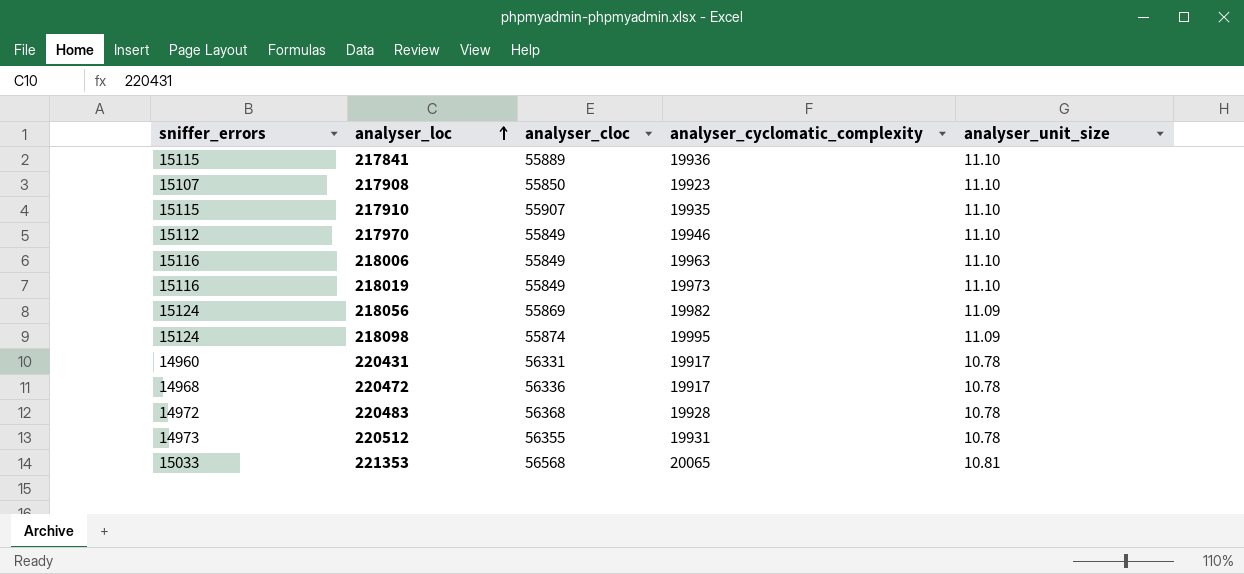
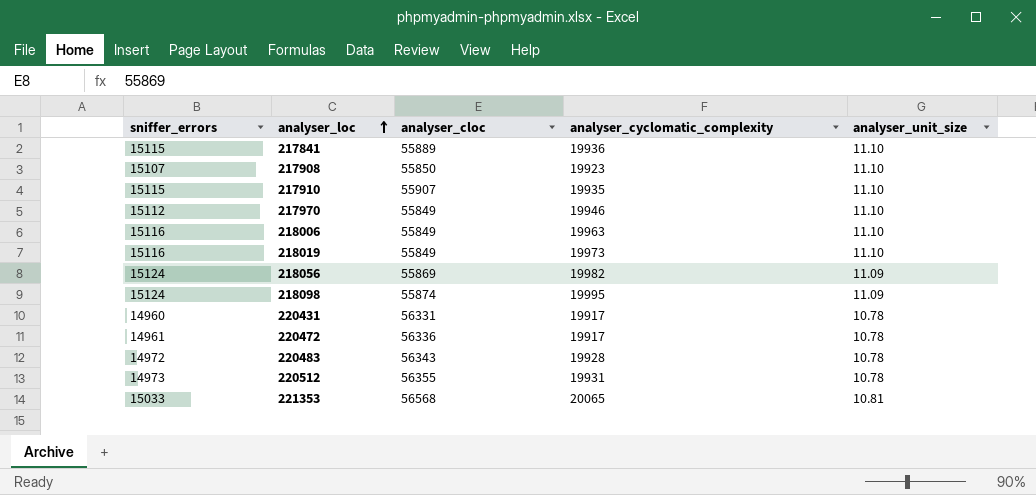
220472 | sniffer_errors: 14968 -> 14961
220483 | analyser_cloc: 56368 -> 56343

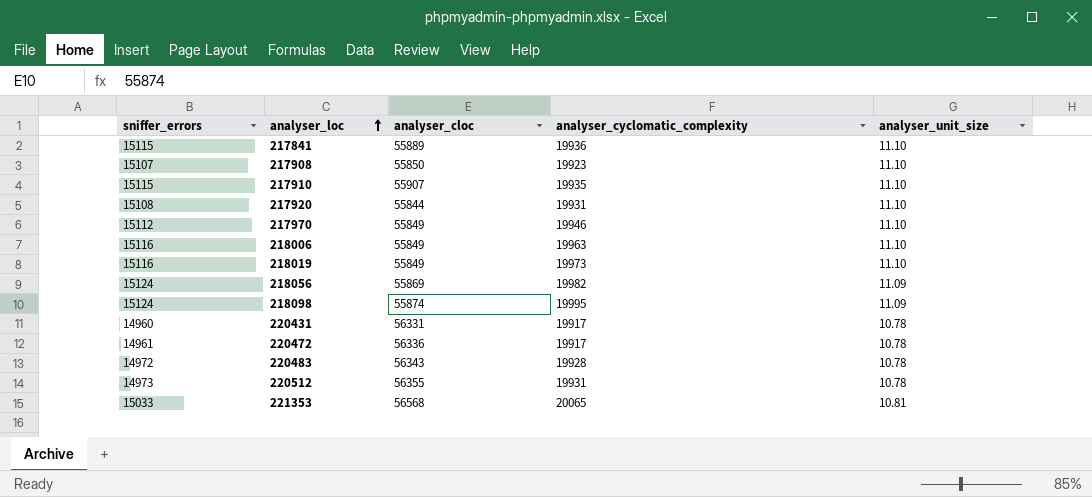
row 217920: none -> 15108 | 55844 | 19931 | 11.10

